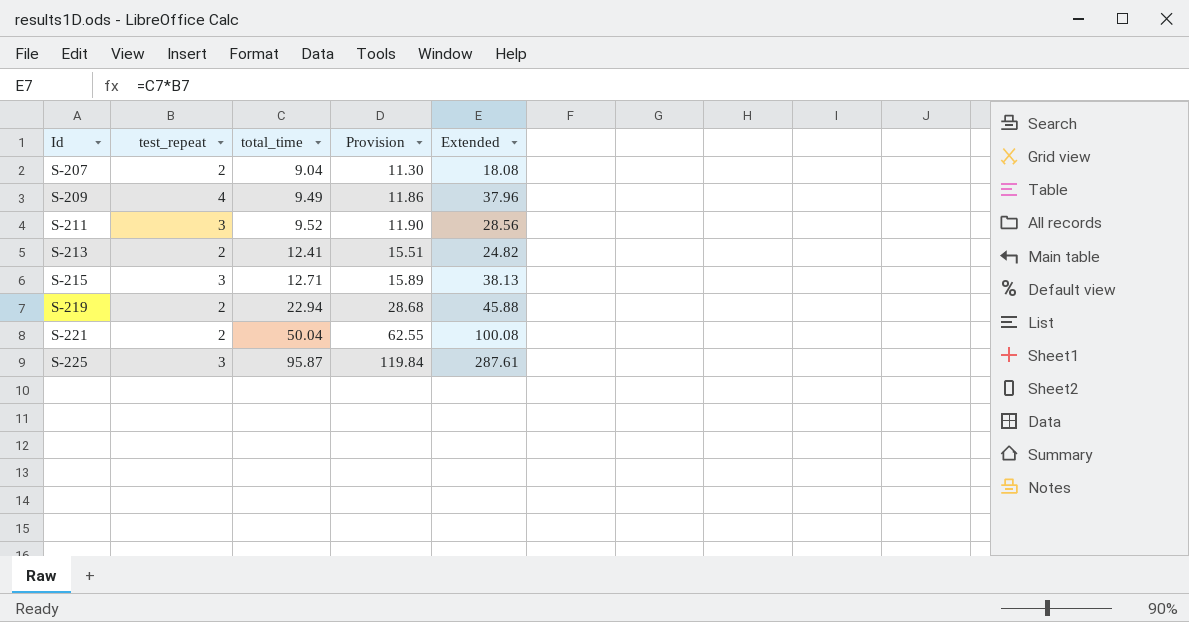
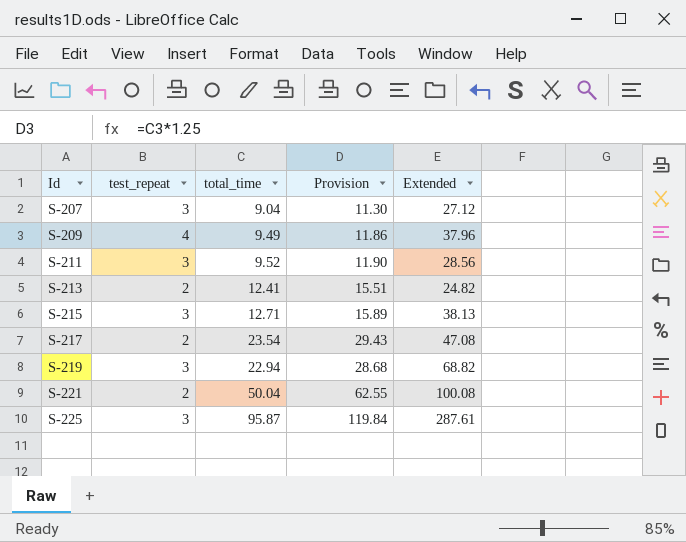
S-207 | test_repeat: 2 -> 3
S-207 | Extended: 18.08 -> 27.12
row S-217: none -> 2 | 23.54 | 29.43 | 47.08
S-219 | test_repeat: 2 -> 3
S-219 | Extended: 45.88 -> 68.82

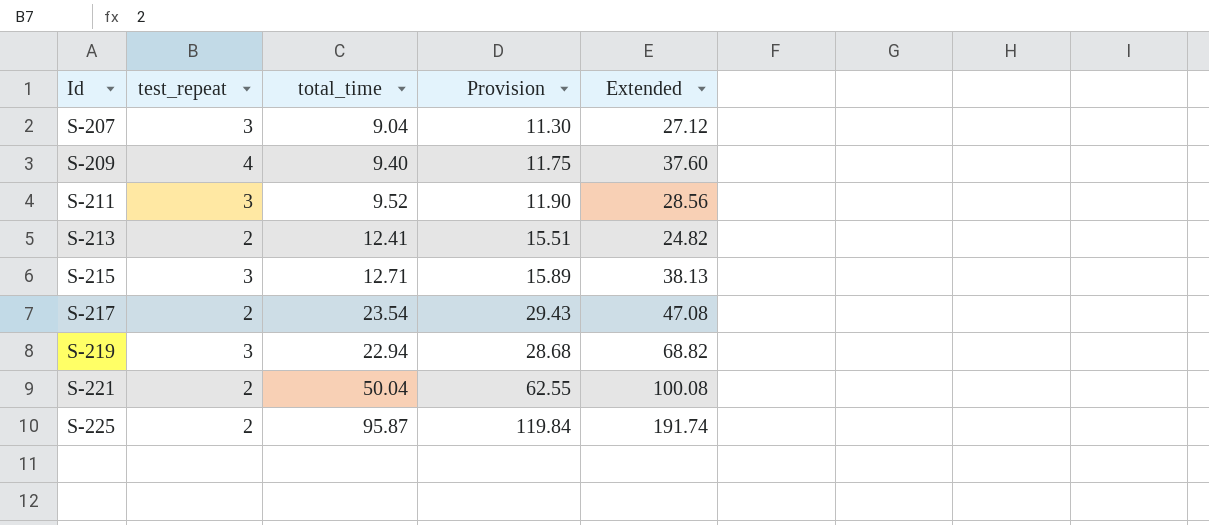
S-209 | total_time: 9.49 -> 9.40
S-209 | Provision: 11.86 -> 11.75
S-209 | Extended: 37.96 -> 37.60
S-225 | test_repeat: 3 -> 2
S-225 | Extended: 287.61 -> 191.74

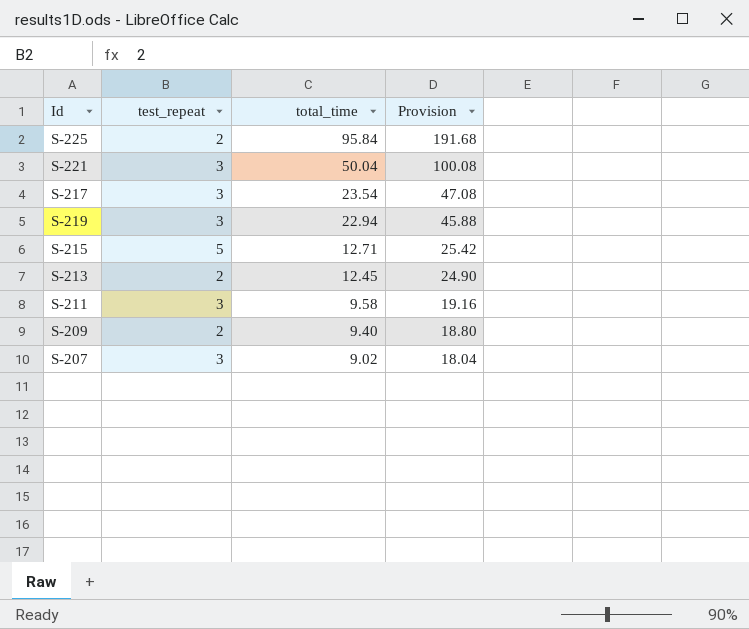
row order: Id ascending -> total_time descending
column Extended | formula: [test_repeat] * [total_time] -> none
column Provision | formula: [total_time] * 1.25 -> [total_time] * 2
S-225 | total_time: 95.87 -> 95.84
S-221 | test_repeat: 2 -> 3
S-217 | test_repeat: 2 -> 3
S-215 | test_repeat: 3 -> 5
S-213 | total_time: 12.41 -> 12.45
S-211 | total_time: 9.52 -> 9.58
S-209 | test_repeat: 4 -> 2
S-207 | total_time: 9.04 -> 9.02

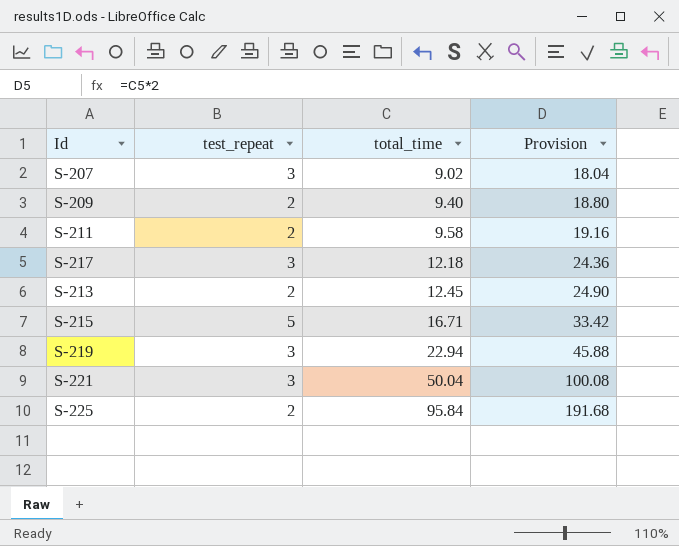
row order: total_time descending -> total_time ascending
S-211 | test_repeat: 3 -> 2
S-217 | total_time: 23.54 -> 12.18
S-217 | Provision: 47.08 -> 24.36
S-215 | total_time: 12.71 -> 16.71
S-215 | Provision: 25.42 -> 33.42

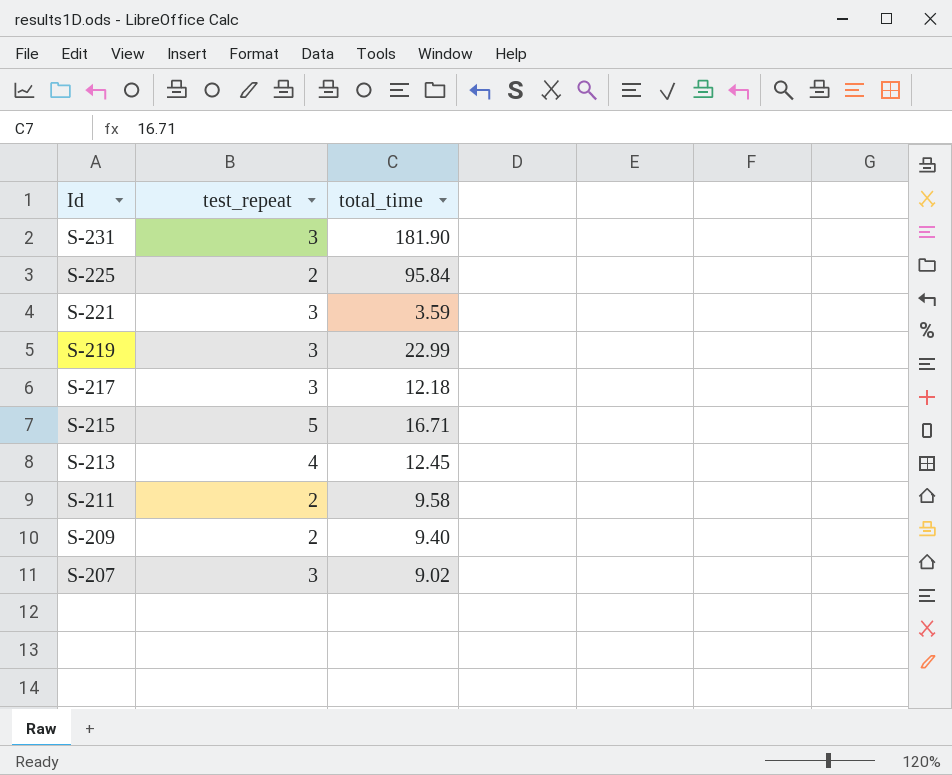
row order: total_time ascending -> Id descending
column Provision | formula: [total_time] * 2 -> none
row S-231: none -> 3 | 181.90
S-221 | total_time: 50.04 -> 3.59
S-219 | total_time: 22.94 -> 22.99
S-213 | test_repeat: 2 -> 4

